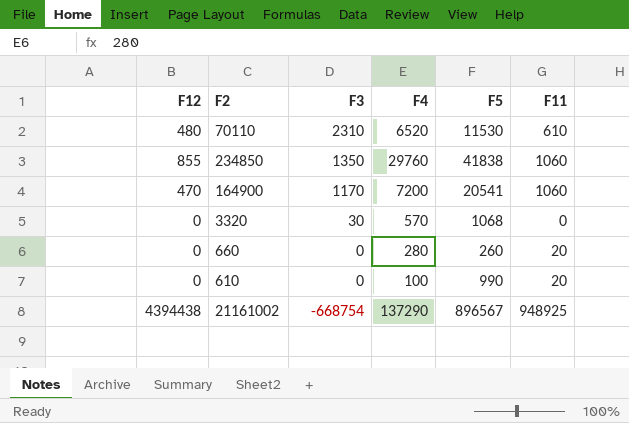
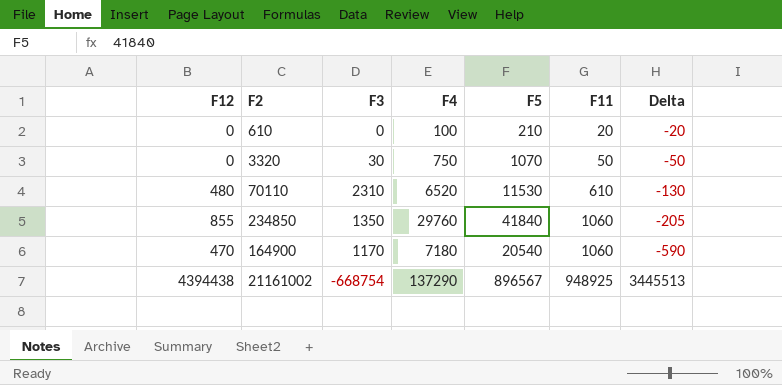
row order: F3 descending -> F11 ascending
column Delta | formula: none -> [F12] - [F11]
row 660: 0 | 0 | 280 | 260 | 20 -> none
610 | F5: 990 -> 210
3320 | F4: 570 -> 750
3320 | F5: 1068 -> 1070
3320 | F11: 0 -> 50
234850 | F5: 41838 -> 41840
164900 | F4: 7200 -> 7180
164900 | F5: 20541 -> 20540

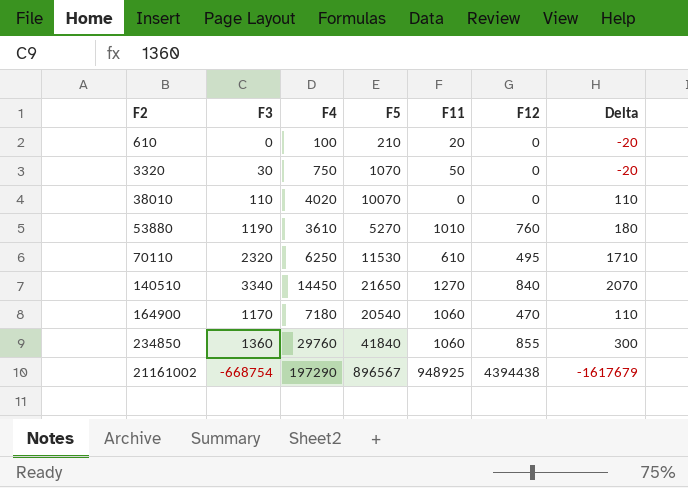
row order: F11 ascending -> F2 ascending
column F12 | position: 1 -> 6
column Delta | formula: [F12] - [F11] -> [F3] - [F11]
row 38010: none -> 110 | 4020 | 10070 | 0 | 0 | 110
row 53880: none -> 1190 | 3610 | 5270 | 1010 | 760 | 180
70110 | F3: 2310 -> 2320
70110 | F4: 6520 -> 6250
70110 | F12: 480 -> 495
row 140510: none -> 3340 | 14450 | 21650 | 1270 | 840 | 2070
234850 | F3: 1350 -> 1360
21161002 | F4: 137290 -> 197290

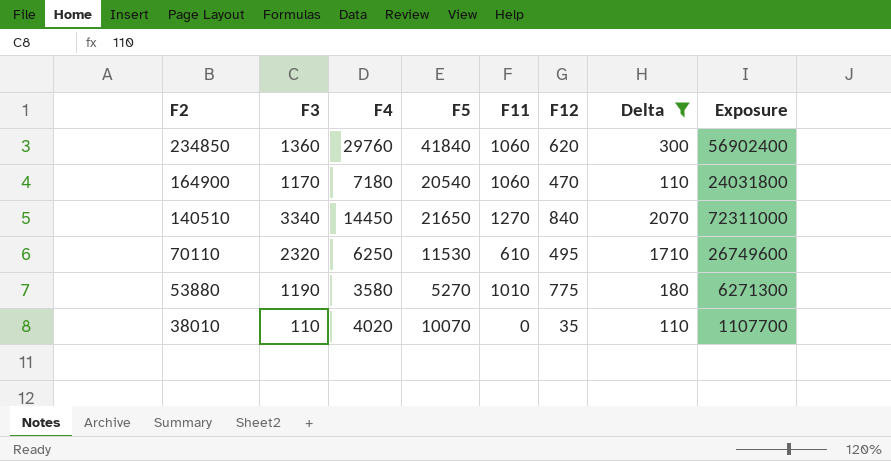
filter: none -> Delta >= 110
row order: F2 ascending -> F2 descending
column Exposure | formula: none -> [F3] * [F5]
234850 | F12: 855 -> 620
53880 | F4: 3610 -> 3580
53880 | F12: 760 -> 775
38010 | F12: 0 -> 35

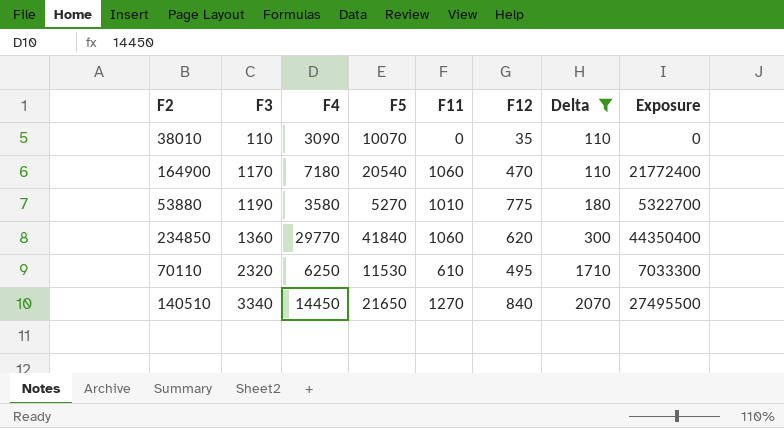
row order: F2 descending -> F3 ascending
column Exposure | formula: [F3] * [F5] -> [F5] * [F11]
38010 | F4: 4020 -> 3090
234850 | F4: 29760 -> 29770

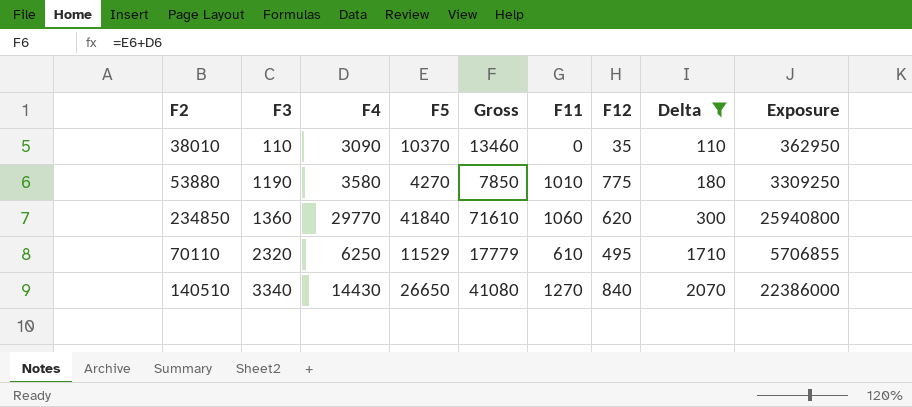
column Gross | formula: none -> [F4] + [F5]
column Exposure | formula: [F5] * [F11] -> [F5] * [F12]
row 164900: 1170 | 7180 | 20540 | 1060 | 470 | 110 | 21772400 -> none
38010 | F5: 10070 -> 10370
53880 | F5: 5270 -> 4270
70110 | F5: 11530 -> 11529
140510 | F4: 14450 -> 14430
140510 | F5: 21650 -> 26650

